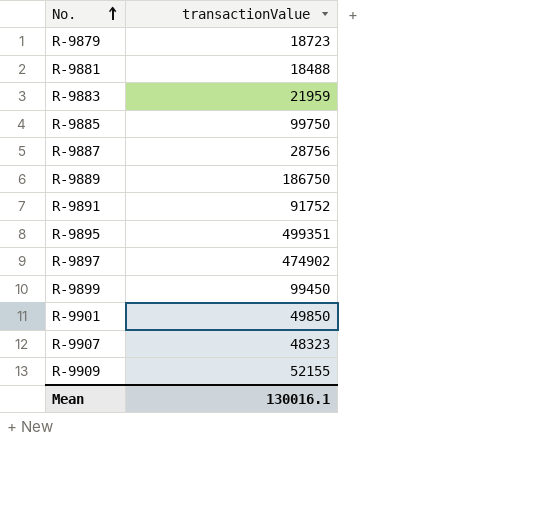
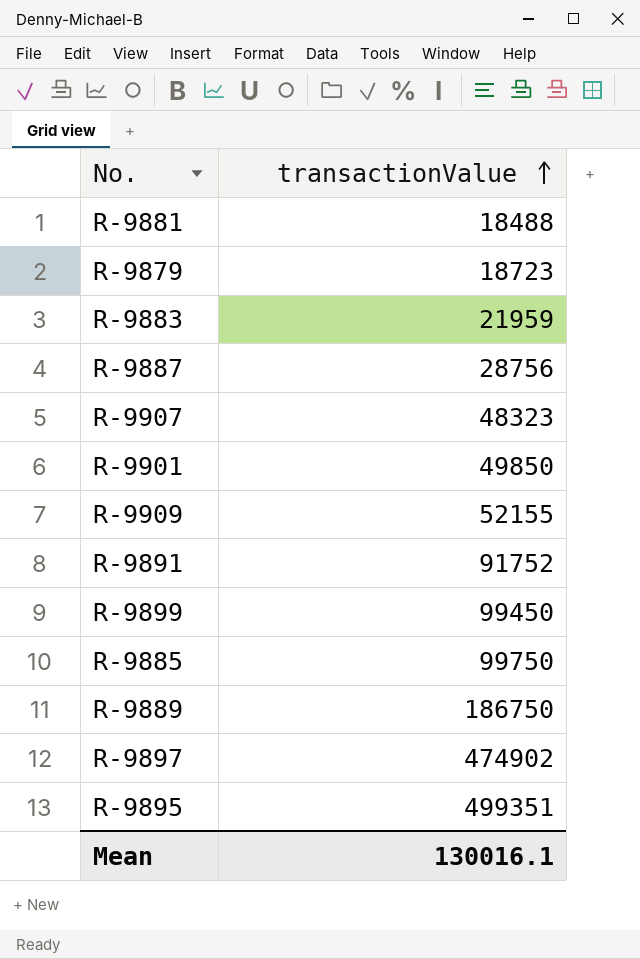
row order: No. ascending -> transactionValue ascending

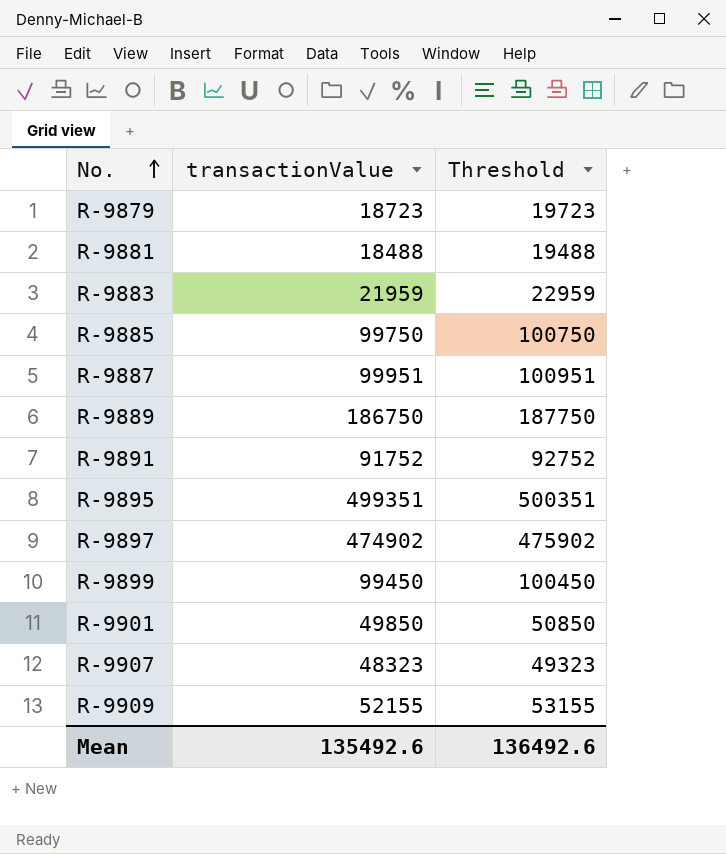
row order: transactionValue ascending -> No. ascending
column Threshold | formula: none -> [transactionValue] + 1000
R-9887 | transactionValue: 28756 -> 99951
Mean | transactionValue: 130016.1 -> 135492.6

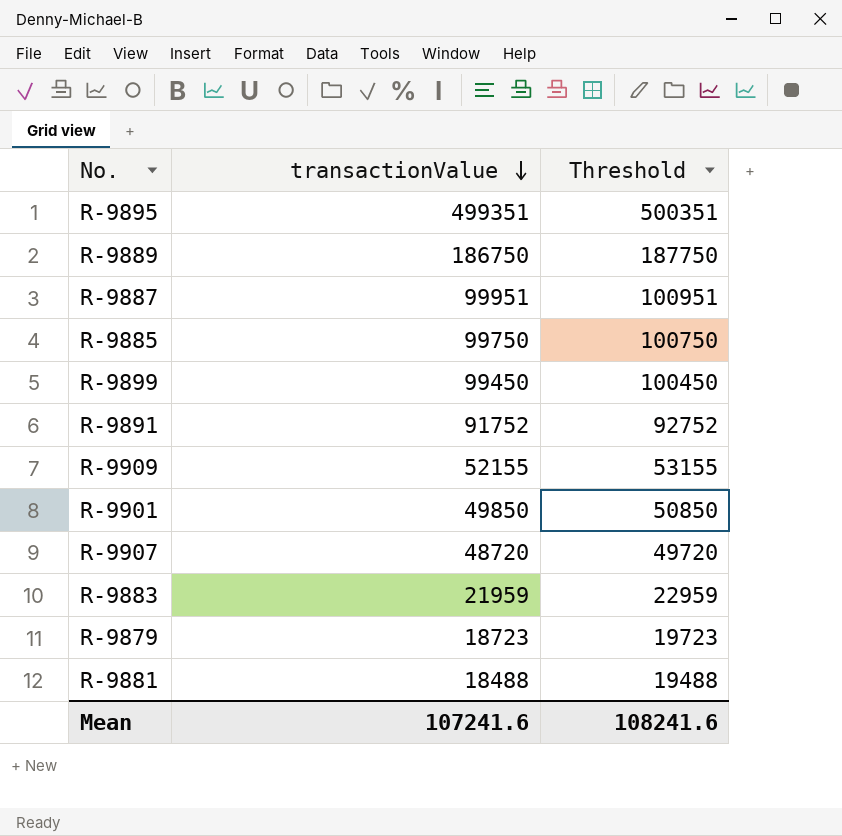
row order: No. ascending -> transactionValue descending
row R-9897: 474902 | 475902 -> none
R-9907 | transactionValue: 48323 -> 48720
R-9907 | Threshold: 49323 -> 49720
Mean | transactionValue: 135492.6 -> 107241.6
Mean | Threshold: 136492.6 -> 108241.6

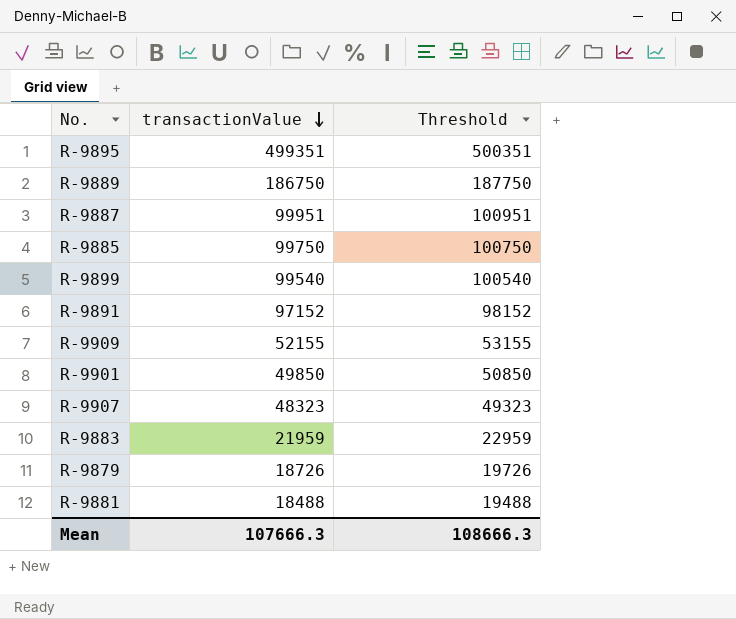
R-9899 | transactionValue: 99450 -> 99540
R-9899 | Threshold: 100450 -> 100540
R-9891 | transactionValue: 91752 -> 97152
R-9891 | Threshold: 92752 -> 98152
R-9907 | transactionValue: 48720 -> 48323
R-9907 | Threshold: 49720 -> 49323
R-9879 | transactionValue: 18723 -> 18726
R-9879 | Threshold: 19723 -> 19726
Mean | transactionValue: 107241.6 -> 107666.3
Mean | Threshold: 108241.6 -> 108666.3

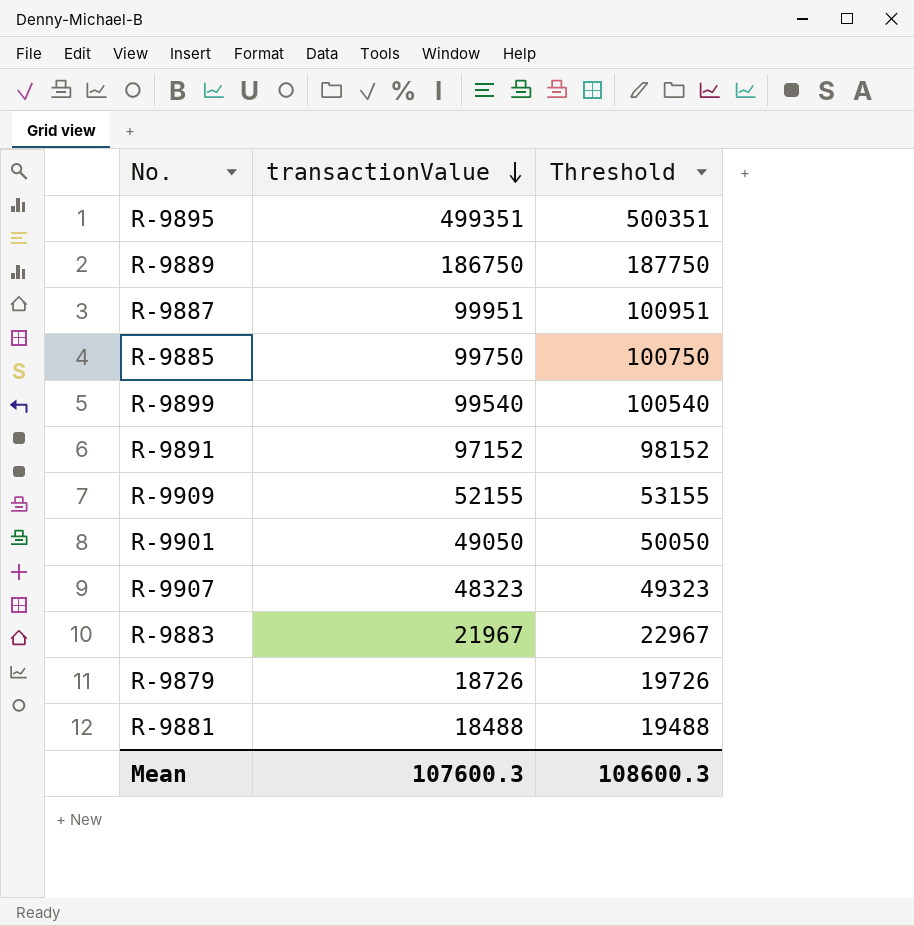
R-9901 | transactionValue: 49850 -> 49050
R-9901 | Threshold: 50850 -> 50050
R-9883 | transactionValue: 21959 -> 21967
R-9883 | Threshold: 22959 -> 22967
Mean | transactionValue: 107666.3 -> 107600.3
Mean | Threshold: 108666.3 -> 108600.3

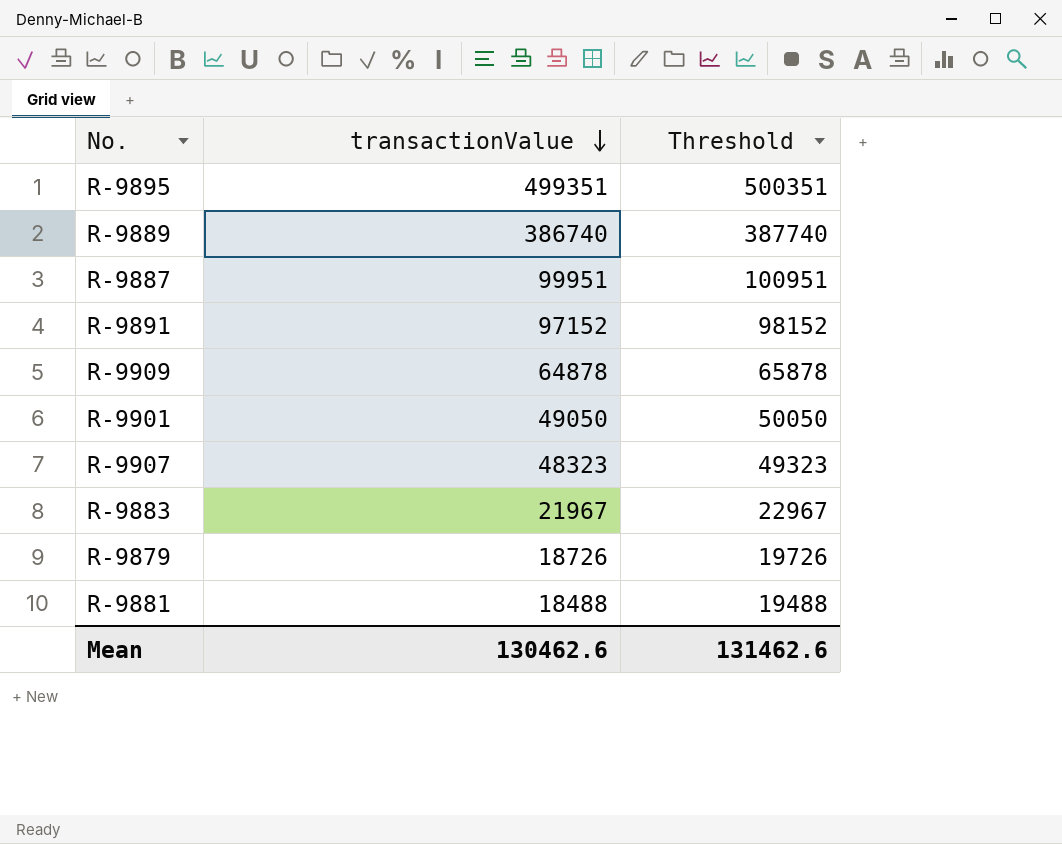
row R-9885: 99750 | 100750 -> none
row R-9899: 99540 | 100540 -> none
R-9889 | transactionValue: 186750 -> 386740
R-9889 | Threshold: 187750 -> 387740
R-9909 | transactionValue: 52155 -> 64878
R-9909 | Threshold: 53155 -> 65878
Mean | transactionValue: 107600.3 -> 130462.6
Mean | Threshold: 108600.3 -> 131462.6

